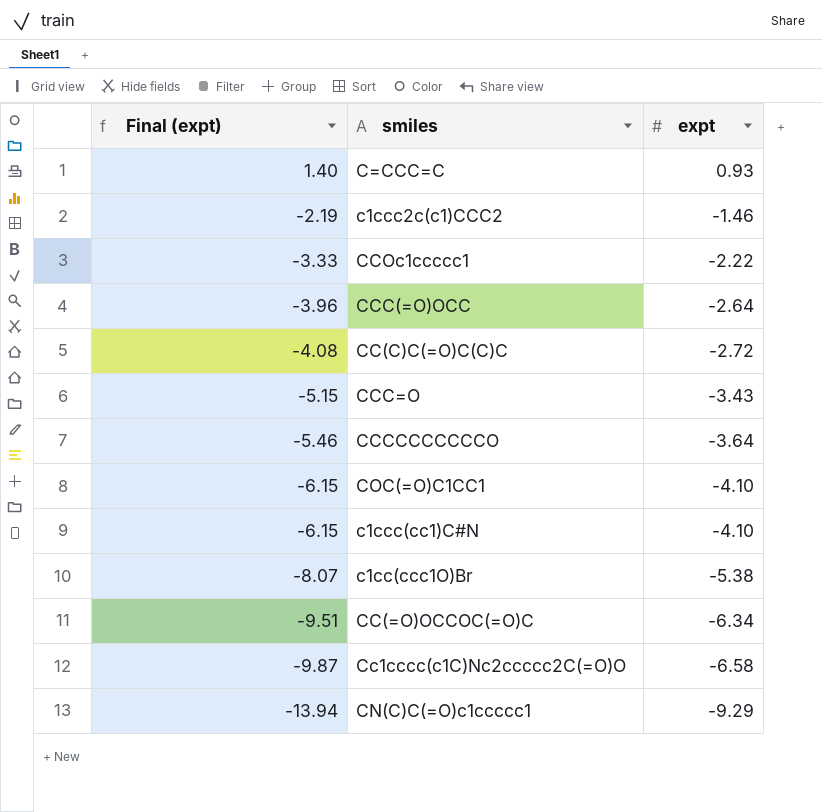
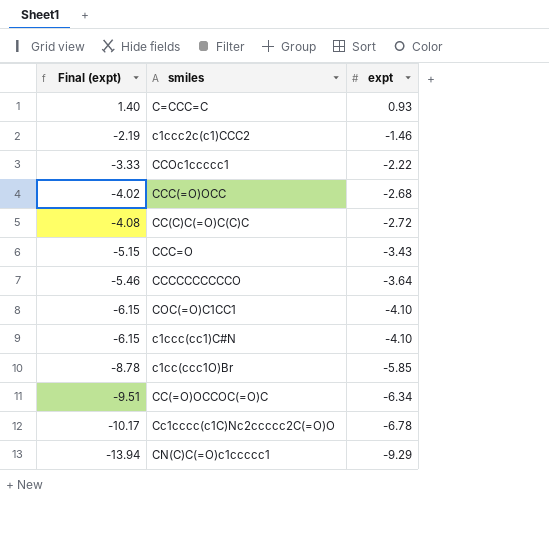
CCC(=O)OCC | Final (expt): -3.96 -> -4.02
CCC(=O)OCC | expt: -2.64 -> -2.68
c1cc(ccc1O)Br | Final (expt): -8.07 -> -8.78
c1cc(ccc1O)Br | expt: -5.38 -> -5.85
Cc1cccc(c1C)Nc2ccccc2C(=O)O | Final (expt): -9.87 -> -10.17
Cc1cccc(c1C)Nc2ccccc2C(=O)O | expt: -6.58 -> -6.78

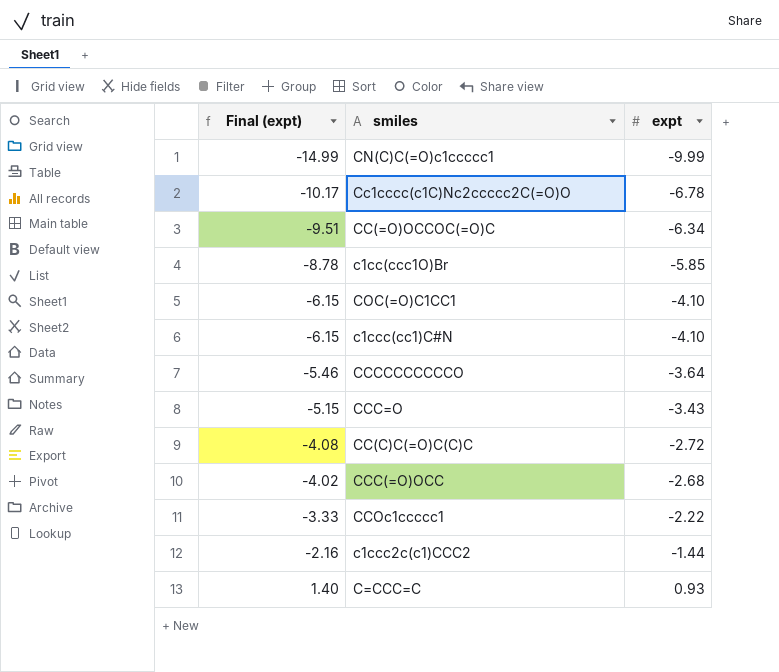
row order: Final (expt) descending -> Final (expt) ascending
CN(C)C(=O)c1ccccc1 | Final (expt): -13.94 -> -14.99
CN(C)C(=O)c1ccccc1 | expt: -9.29 -> -9.99
c1ccc2c(c1)CCC2 | Final (expt): -2.19 -> -2.16
c1ccc2c(c1)CCC2 | expt: -1.46 -> -1.44

